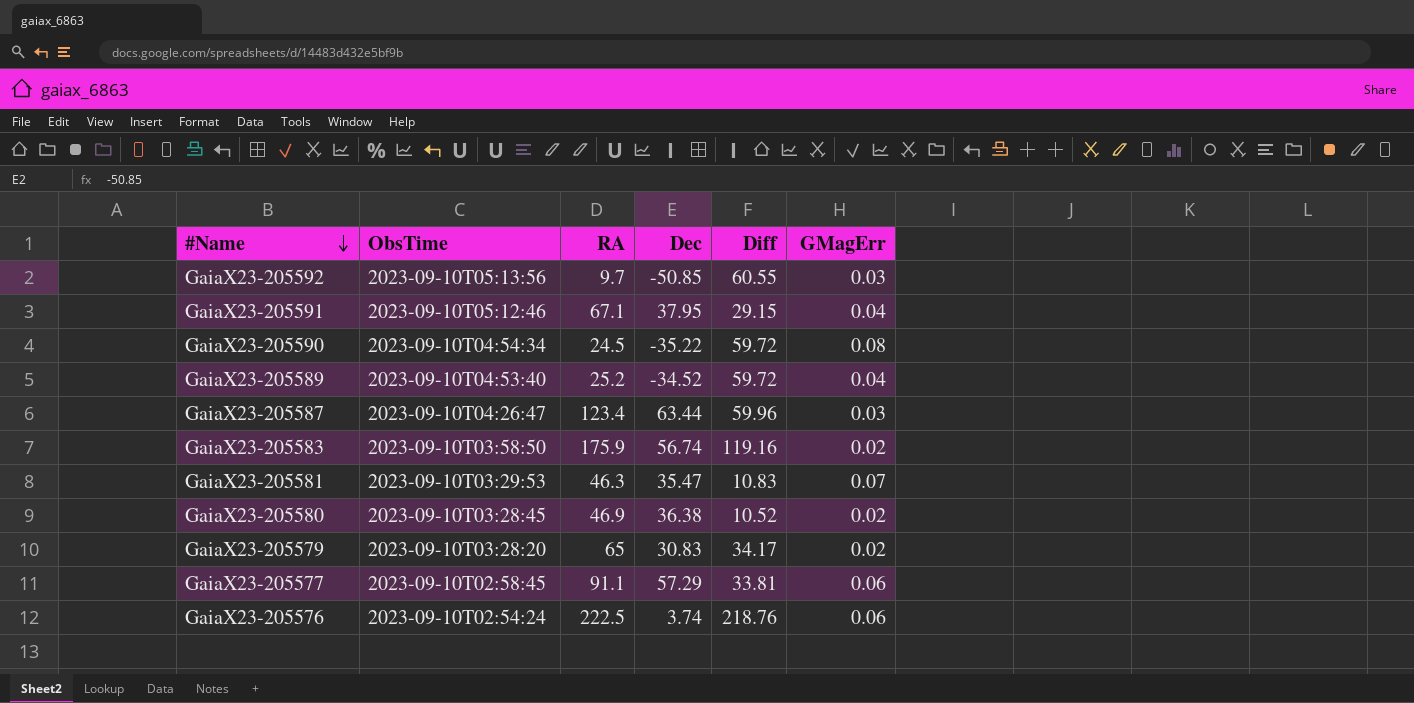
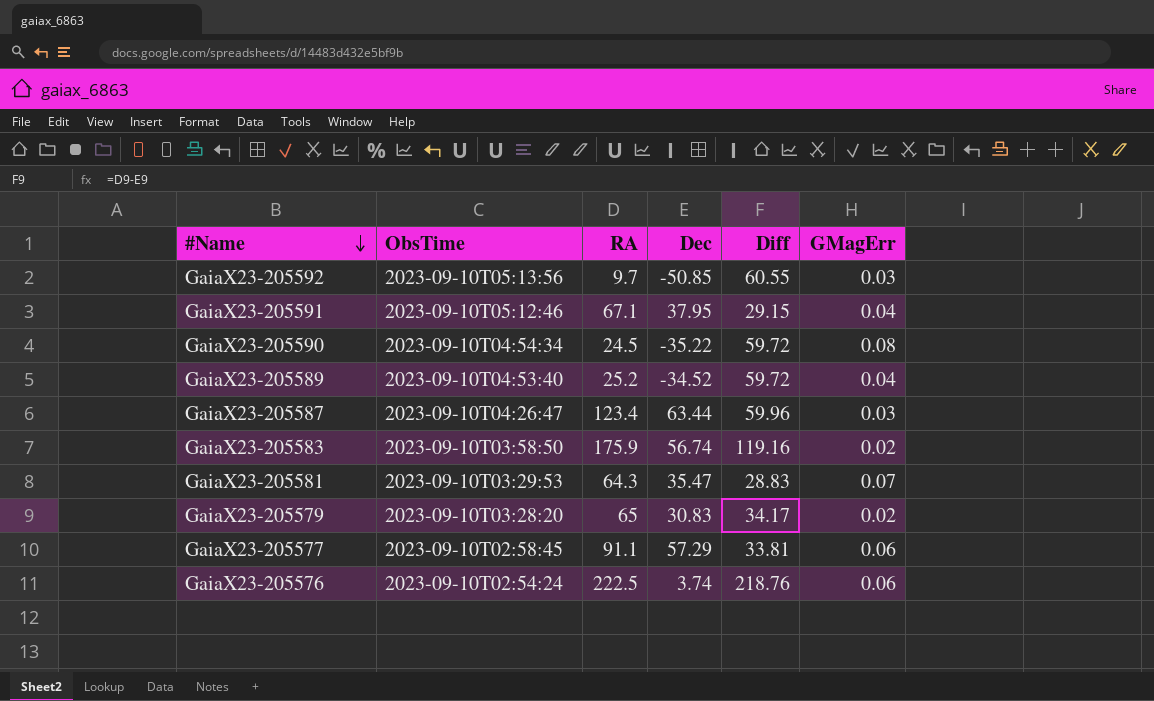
row GaiaX23-205580: 2023-09-10T03:28:45 | 46.9 | 36.38 | 10.52 | 0.02 -> none
GaiaX23-205581 | RA: 46.3 -> 64.3
GaiaX23-205581 | Diff: 10.83 -> 28.83

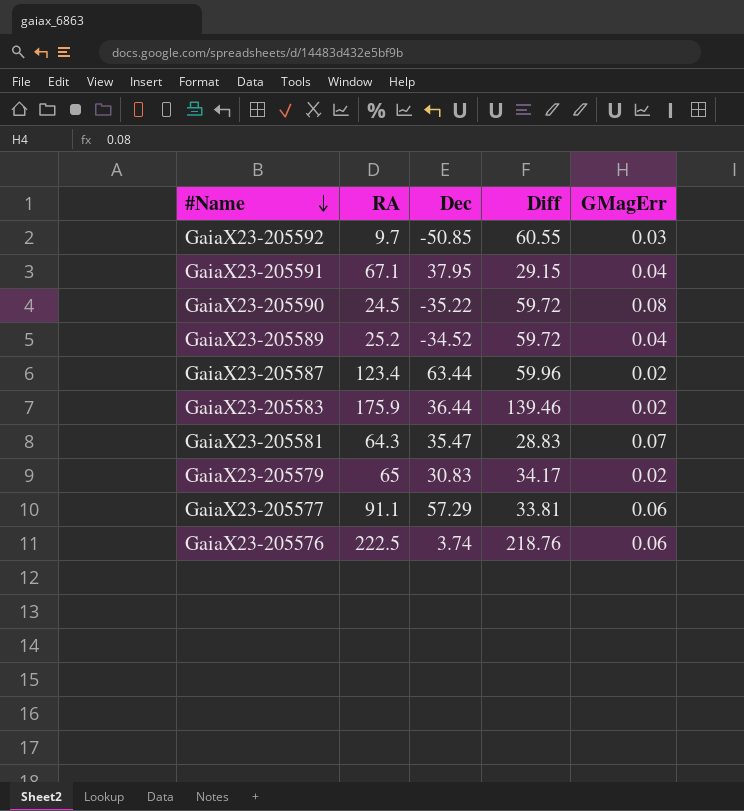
column ObsTime | position: 2 -> none
GaiaX23-205587 | GMagErr: 0.03 -> 0.02
GaiaX23-205583 | Dec: 56.74 -> 36.44
GaiaX23-205583 | Diff: 119.16 -> 139.46

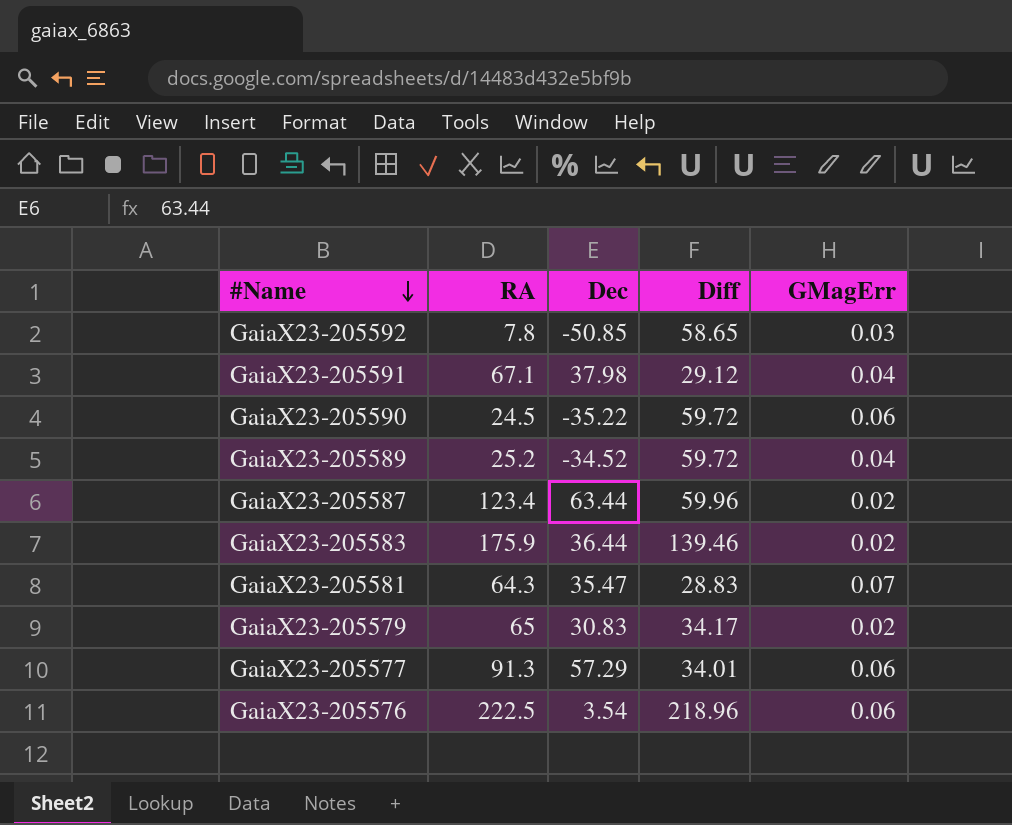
GaiaX23-205592 | RA: 9.7 -> 7.8
GaiaX23-205592 | Diff: 60.55 -> 58.65
GaiaX23-205591 | Dec: 37.95 -> 37.98
GaiaX23-205591 | Diff: 29.15 -> 29.12
GaiaX23-205590 | GMagErr: 0.08 -> 0.06
GaiaX23-205577 | RA: 91.1 -> 91.3
GaiaX23-205577 | Diff: 33.81 -> 34.01
GaiaX23-205576 | Dec: 3.74 -> 3.54
GaiaX23-205576 | Diff: 218.76 -> 218.96

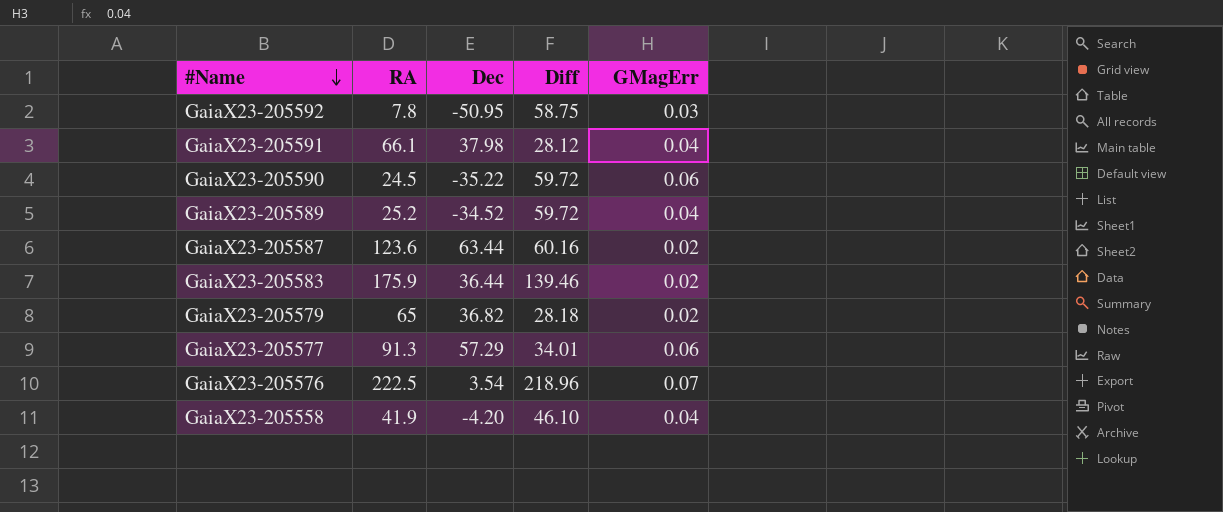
row GaiaX23-205581: 64.3 | 35.47 | 28.83 | 0.07 -> none
GaiaX23-205592 | Dec: -50.85 -> -50.95
GaiaX23-205592 | Diff: 58.65 -> 58.75
GaiaX23-205591 | RA: 67.1 -> 66.1
GaiaX23-205591 | Diff: 29.12 -> 28.12
GaiaX23-205587 | RA: 123.4 -> 123.6
GaiaX23-205587 | Diff: 59.96 -> 60.16
GaiaX23-205579 | Dec: 30.83 -> 36.82
GaiaX23-205579 | Diff: 34.17 -> 28.18
GaiaX23-205576 | GMagErr: 0.06 -> 0.07
row GaiaX23-205558: none -> 41.9 | -4.20 | 46.10 | 0.04

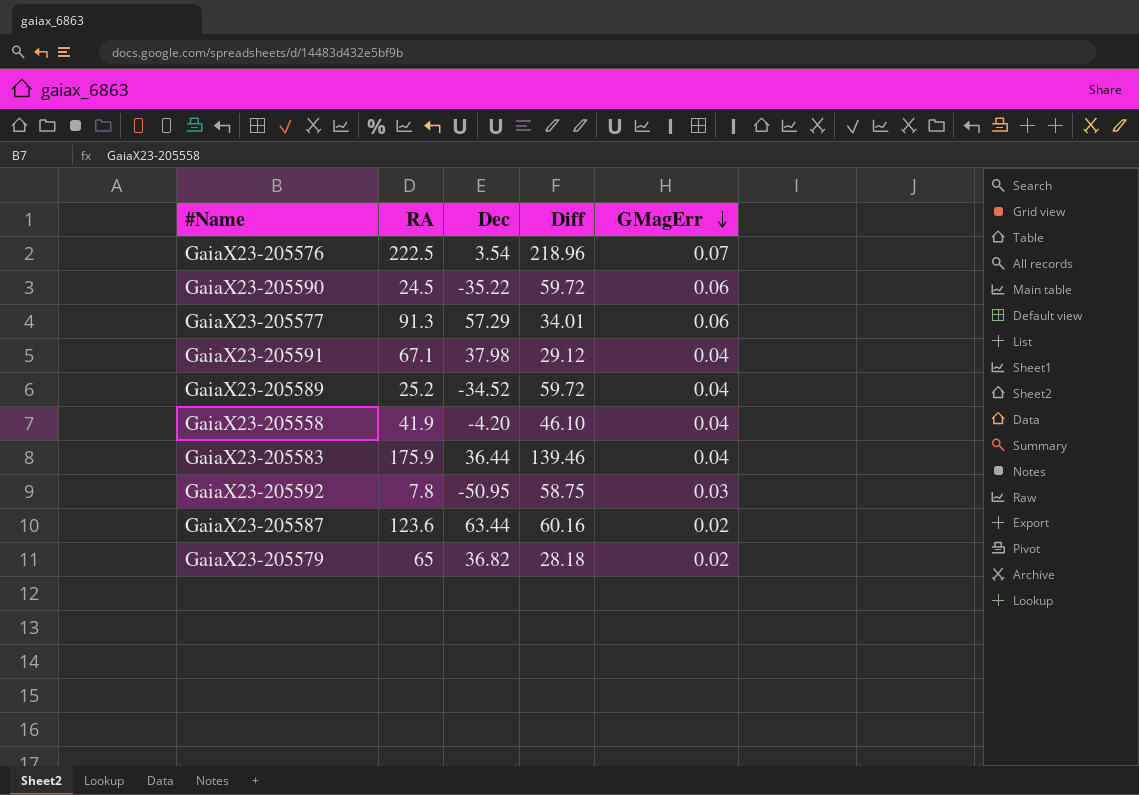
row order: #Name descending -> GMagErr descending
GaiaX23-205591 | RA: 66.1 -> 67.1
GaiaX23-205591 | Diff: 28.12 -> 29.12
GaiaX23-205583 | GMagErr: 0.02 -> 0.04

